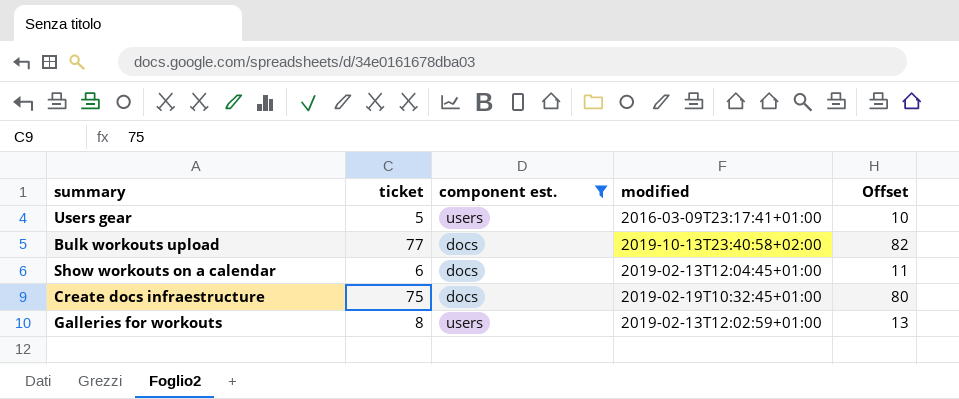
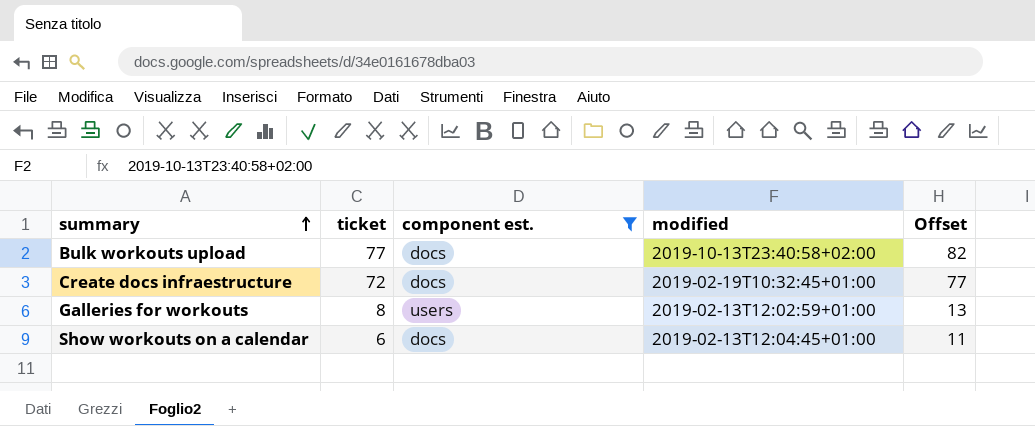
row order: none -> summary ascending
row Users gear: 5 | users | 2016-03-09T23:17:41+01:00 | 10 -> none
Create docs infraestructure | ticket: 75 -> 72
Create docs infraestructure | Offset: 80 -> 77

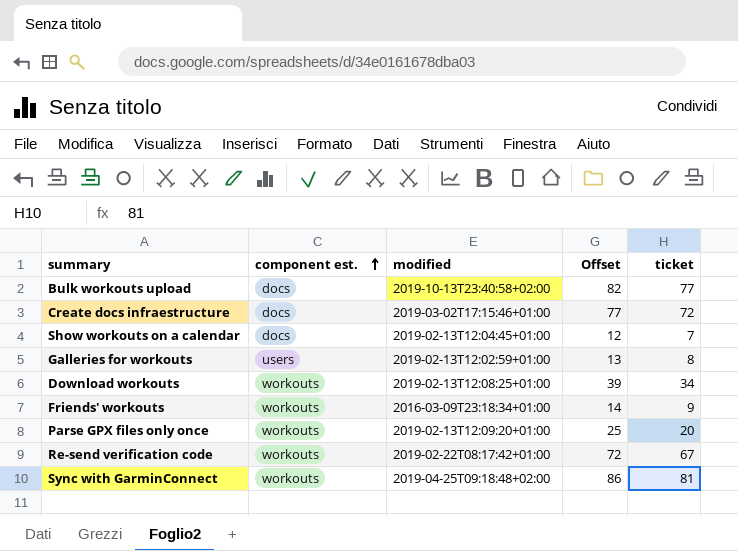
filter: component est. != workouts -> none
row order: summary ascending -> component est. ascending
column ticket | position: 2 -> 5
Create docs infraestructure | modified: 2019-02-19T10:32:45+01:00 -> 2019-03-02T17:15:46+01:00
Show workouts on a calendar | Offset: 11 -> 12
Show workouts on a calendar | ticket: 6 -> 7

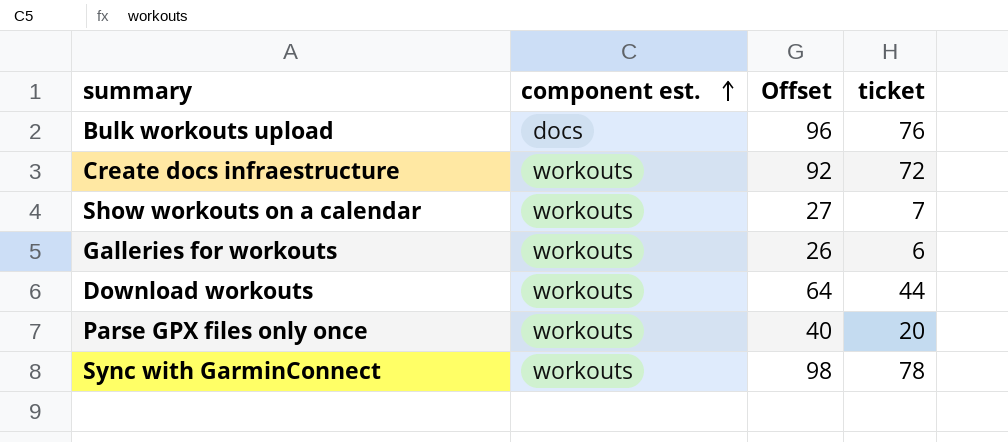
column modified | position: 3 -> none
column Offset | formula: [ticket] + 5 -> [ticket] + 20
row Friends' workouts: workouts | 2016-03-09T23:18:34+01:00 | 14 | 9 -> none
row Re-send verification code: workouts | 2019-02-22T08:17:42+01:00 | 72 | 67 -> none
Bulk workouts upload | ticket: 77 -> 76
Create docs infraestructure | component est.: docs -> workouts
Show workouts on a calendar | component est.: docs -> workouts
Galleries for workouts | component est.: users -> workouts
Galleries for workouts | ticket: 8 -> 6
Download workouts | ticket: 34 -> 44
Sync with GarminConnect | ticket: 81 -> 78

